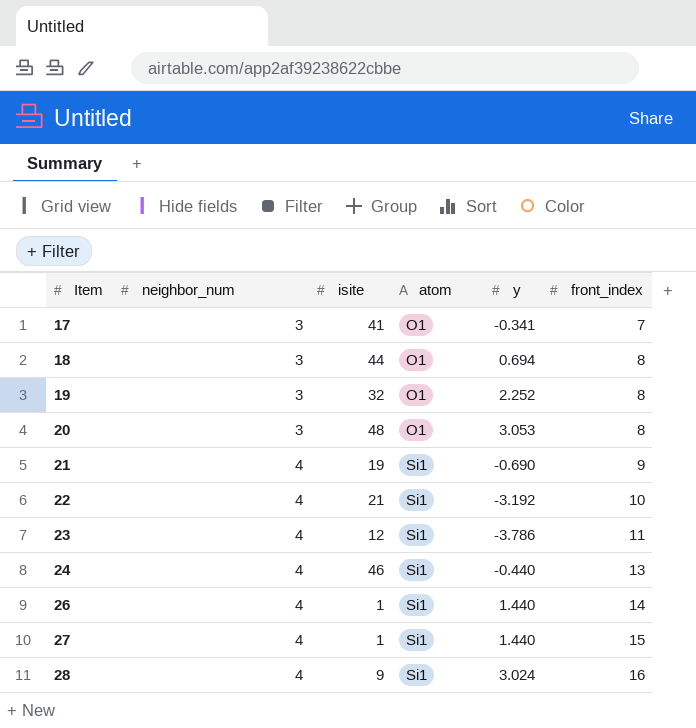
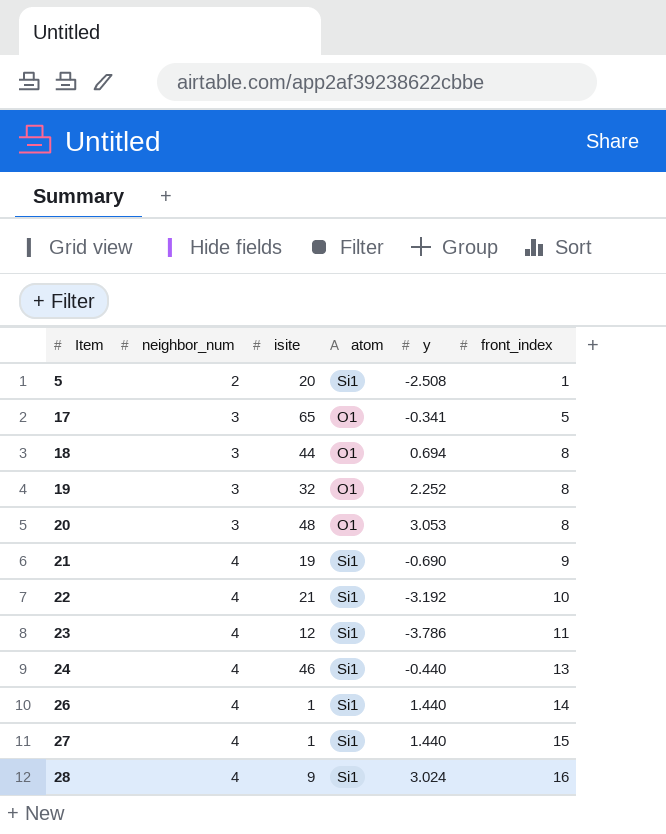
row 5: none -> 2 | 20 | Si1 | -2.508 | 1
17 | isite: 41 -> 65
17 | front_index: 7 -> 5

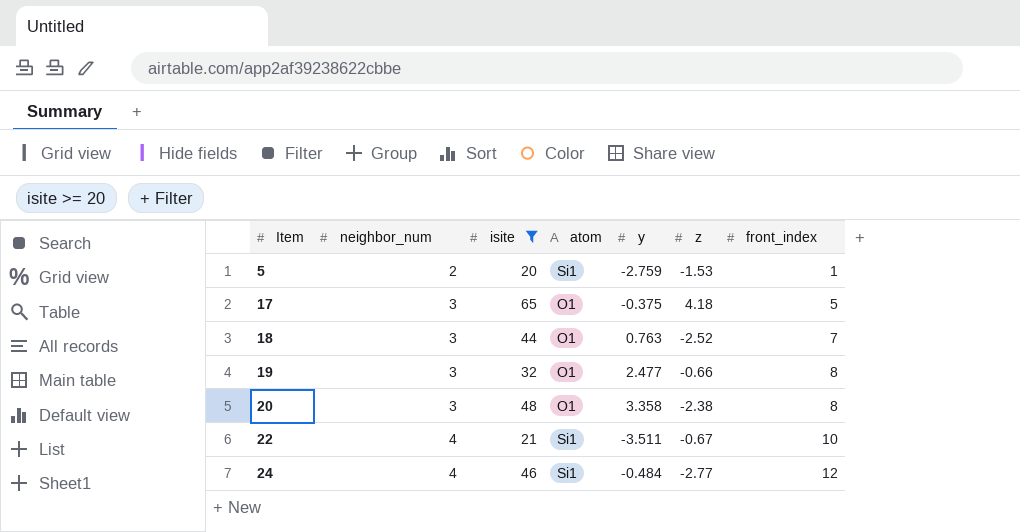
filter: none -> isite >= 20
column z | position: none -> 6
5 | y: -2.508 -> -2.759
17 | y: -0.341 -> -0.375
18 | y: 0.694 -> 0.763
18 | front_index: 8 -> 7
19 | y: 2.252 -> 2.477
20 | y: 3.053 -> 3.358
22 | y: -3.192 -> -3.511
24 | y: -0.440 -> -0.484
24 | front_index: 13 -> 12

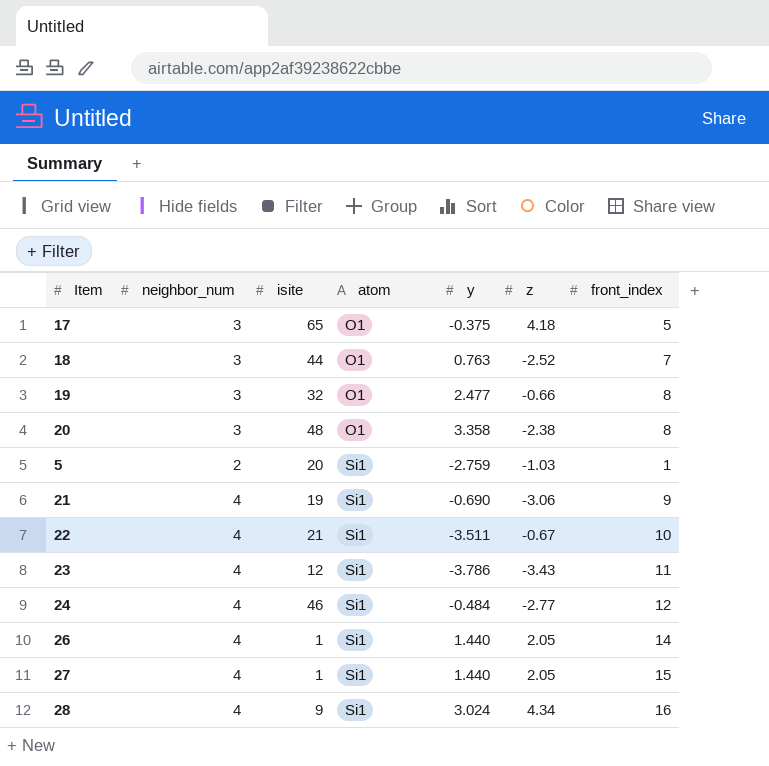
filter: isite >= 20 -> none
row order: Item ascending -> atom ascending
5 | z: -1.53 -> -1.03

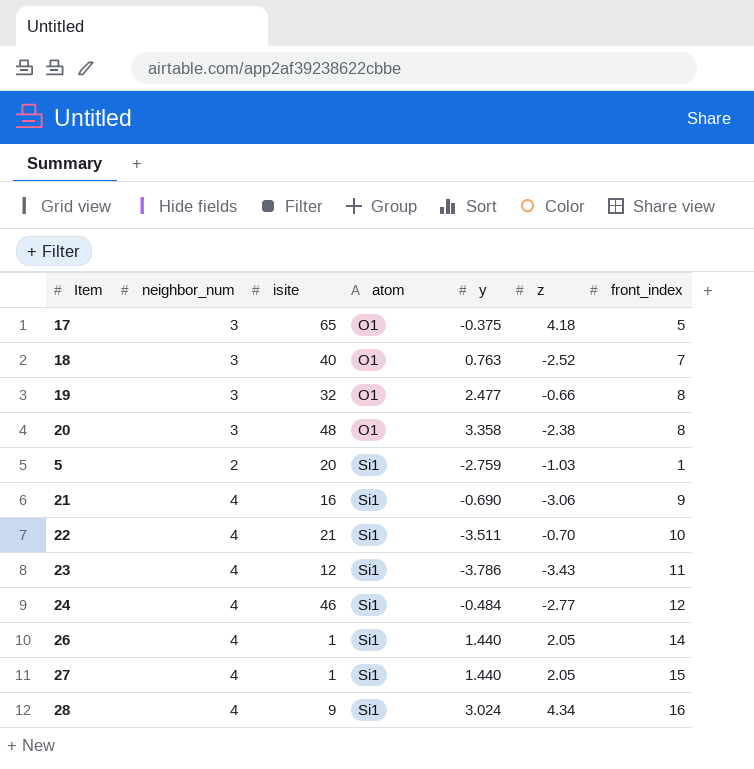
18 | isite: 44 -> 40
21 | isite: 19 -> 16
22 | z: -0.67 -> -0.70

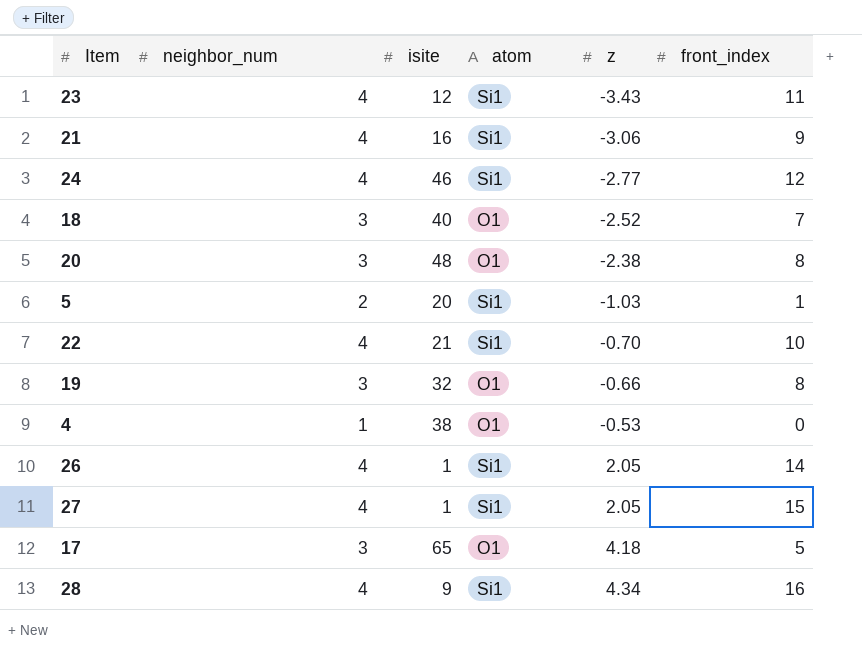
row order: atom ascending -> z ascending
column y | position: 5 -> none
row 4: none -> 1 | 38 | O1 | -0.53 | 0

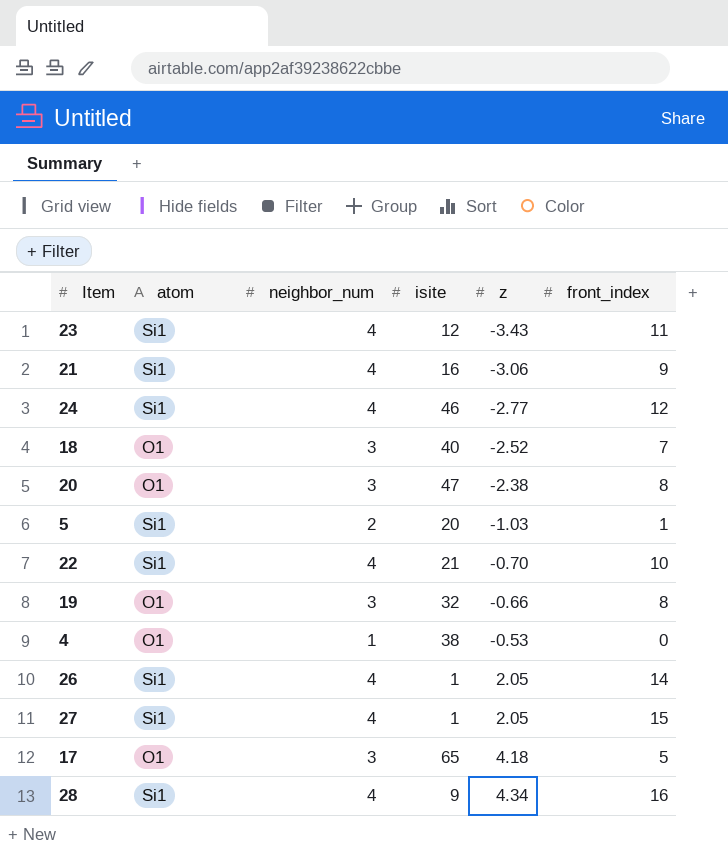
column atom | position: 4 -> 2
20 | isite: 48 -> 47

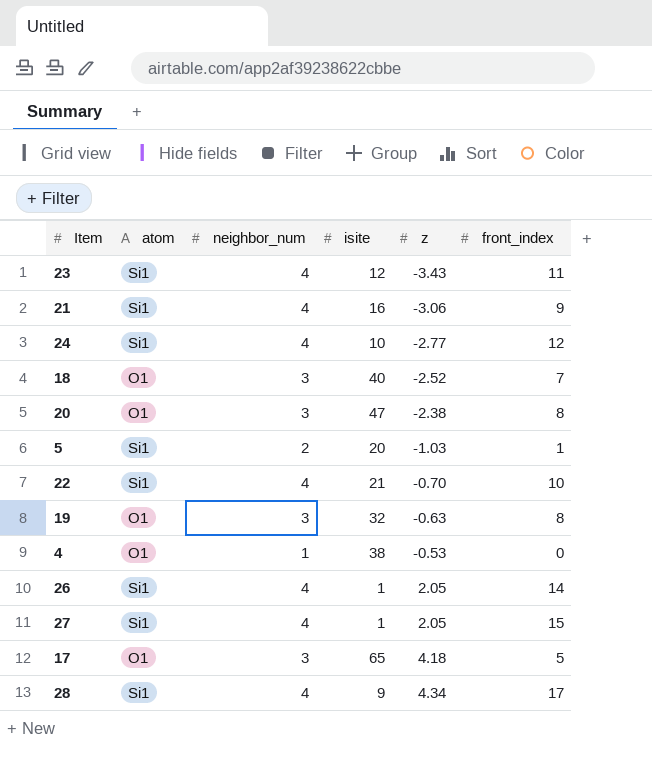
24 | isite: 46 -> 10
19 | z: -0.66 -> -0.63
28 | front_index: 16 -> 17

